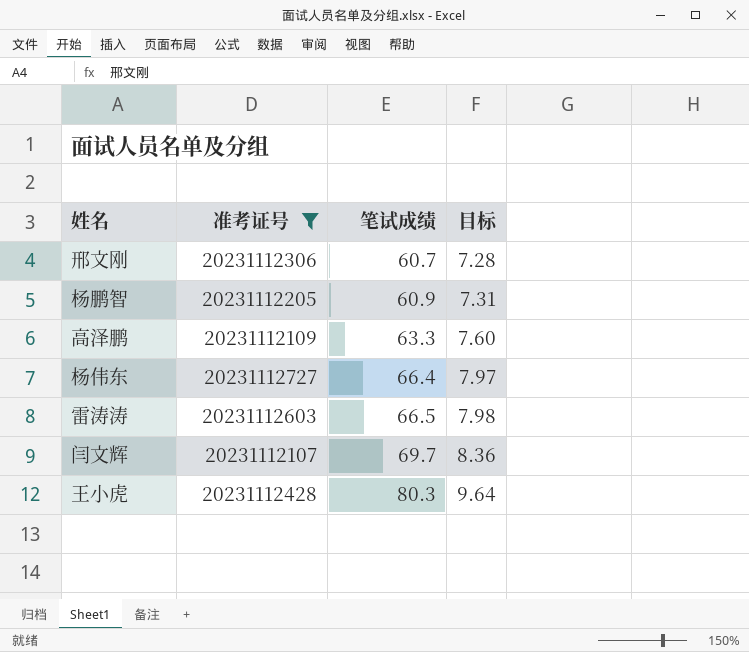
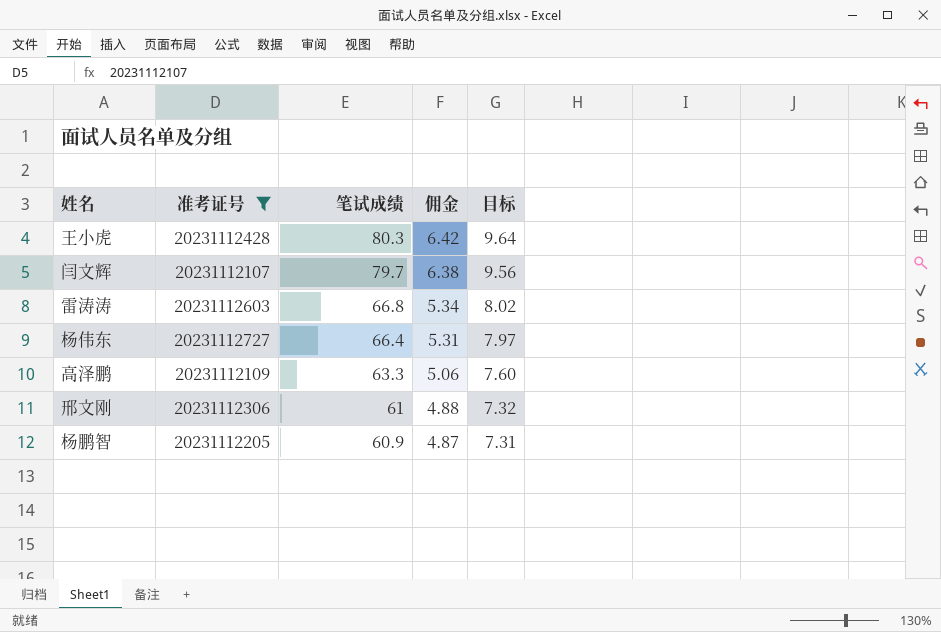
row order: 笔试成绩 ascending -> 笔试成绩 descending
column 佣金 | formula: none -> [笔试成绩] * 0.08
闫文辉 | 笔试成绩: 69.7 -> 79.7
闫文辉 | 目标: 8.36 -> 9.56
雷涛涛 | 笔试成绩: 66.5 -> 66.8
雷涛涛 | 目标: 7.98 -> 8.02
邢文刚 | 笔试成绩: 60.7 -> 61
邢文刚 | 目标: 7.28 -> 7.32

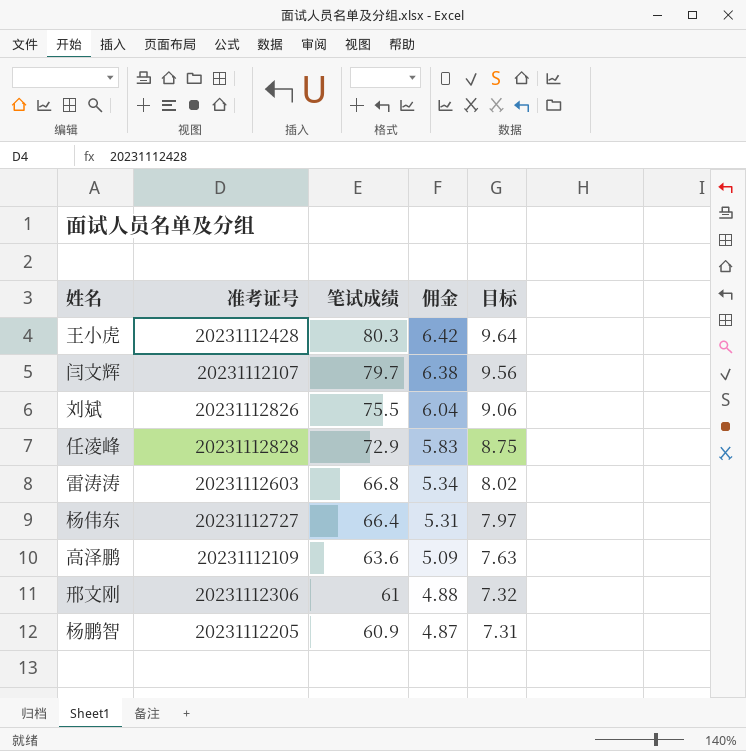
filter: 准考证号 <= 20231112727 -> none
高泽鹏 | 笔试成绩: 63.3 -> 63.6
高泽鹏 | 佣金: 5.06 -> 5.09
高泽鹏 | 目标: 7.60 -> 7.63

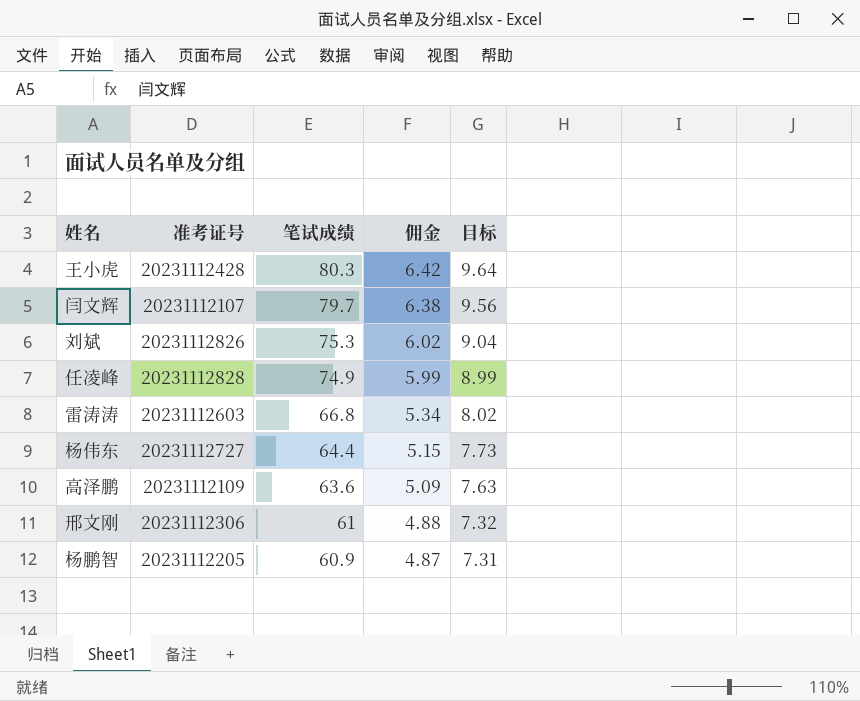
刘斌 | 笔试成绩: 75.5 -> 75.3
刘斌 | 佣金: 6.04 -> 6.02
刘斌 | 目标: 9.06 -> 9.04
任凌峰 | 笔试成绩: 72.9 -> 74.9
任凌峰 | 佣金: 5.83 -> 5.99
任凌峰 | 目标: 8.75 -> 8.99
杨伟东 | 笔试成绩: 66.4 -> 64.4
杨伟东 | 佣金: 5.31 -> 5.15
杨伟东 | 目标: 7.97 -> 7.73

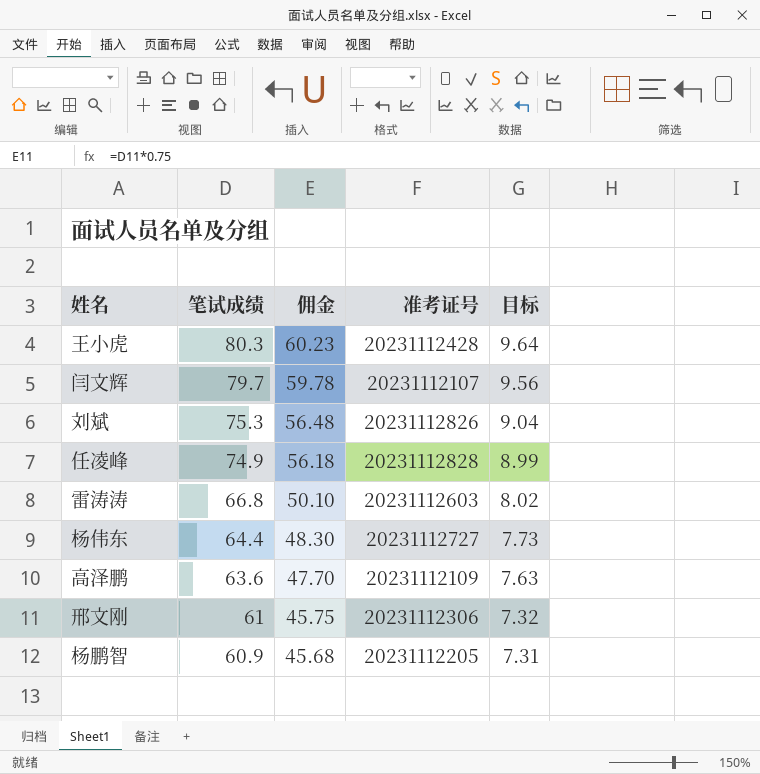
column 佣金 | formula: [笔试成绩] * 0.08 -> [笔试成绩] * 0.75
column 准考证号 | position: 2 -> 4

